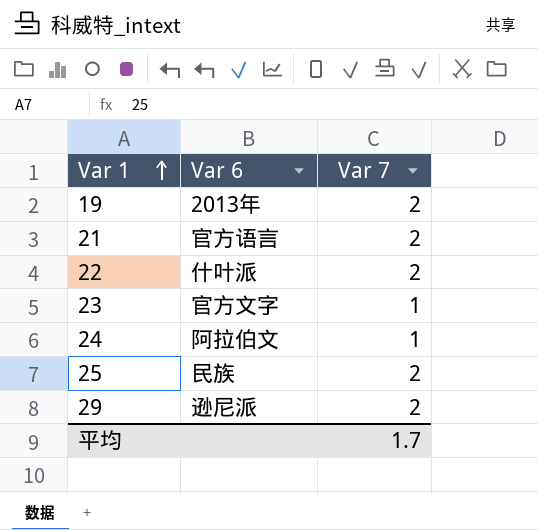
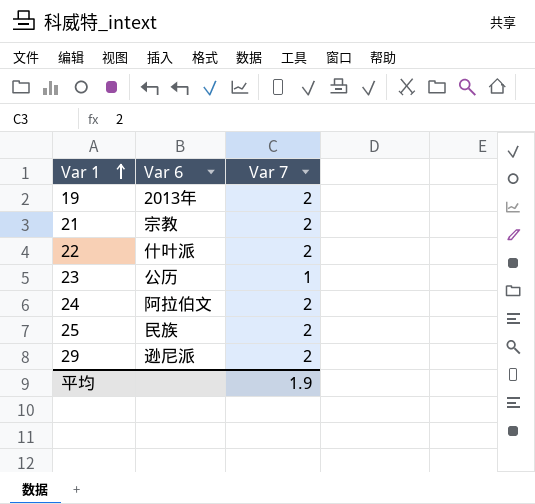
21 | Var 6: 官方语言 -> 宗教
23 | Var 6: 官方文字 -> 公历
24 | Var 7: 1 -> 2
平均 | Var 7: 1.7 -> 1.9

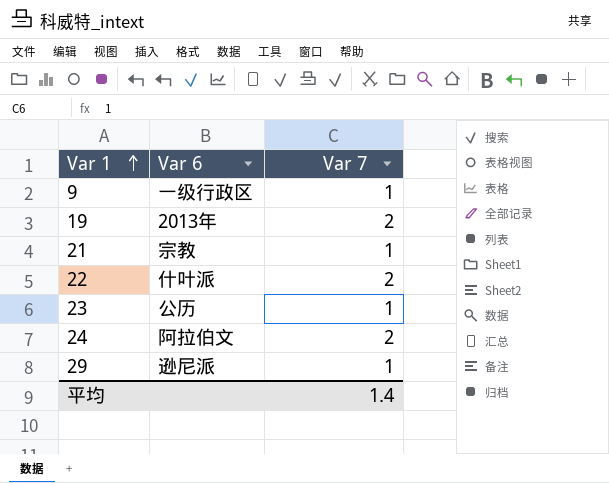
row 25: 民族 | 2 -> none
row 9: none -> 一级行政区 | 1
21 | Var 7: 2 -> 1
29 | Var 7: 2 -> 1
平均 | Var 7: 1.9 -> 1.4

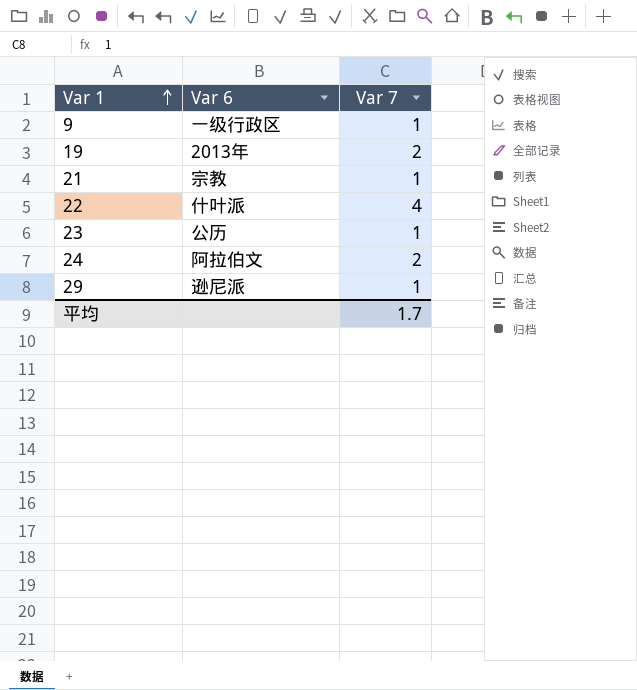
22 | Var 7: 2 -> 4
平均 | Var 7: 1.4 -> 1.7

